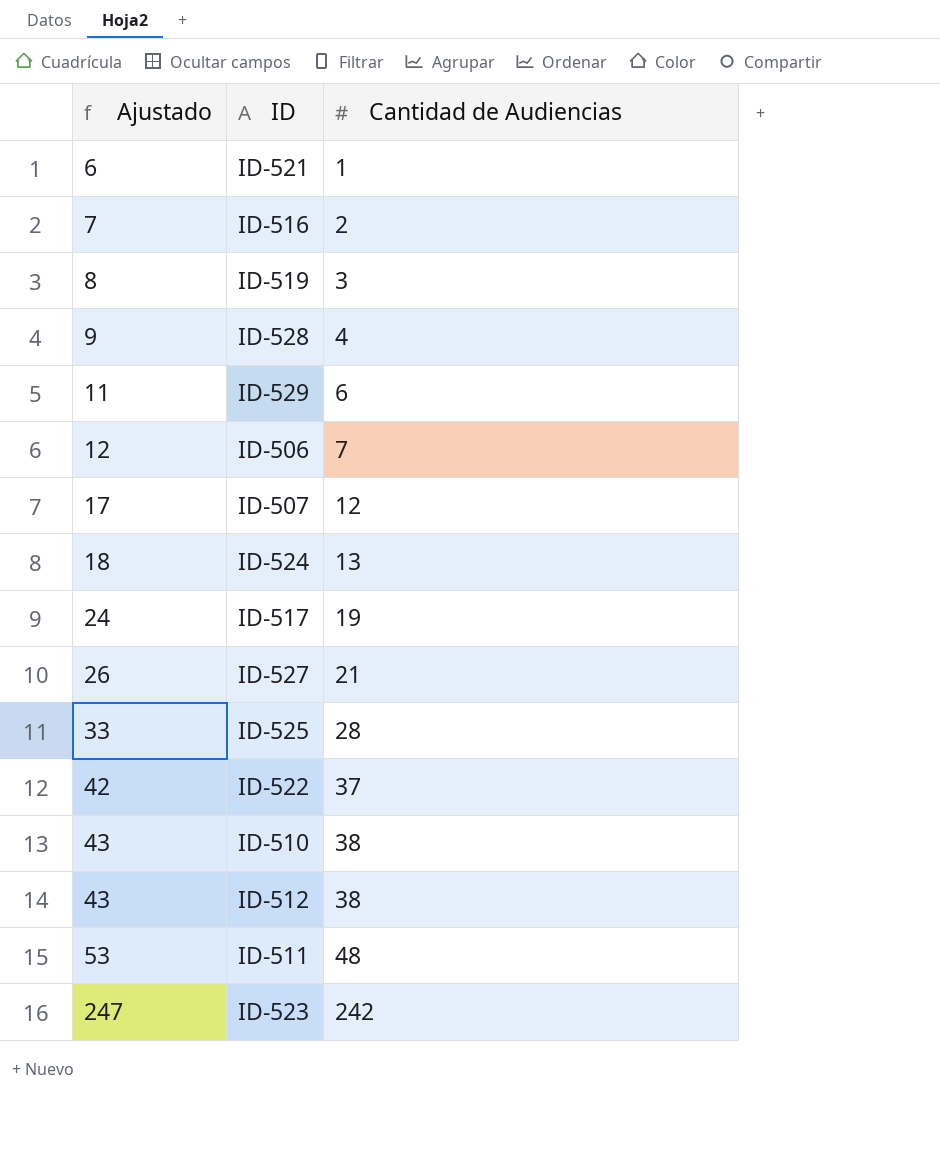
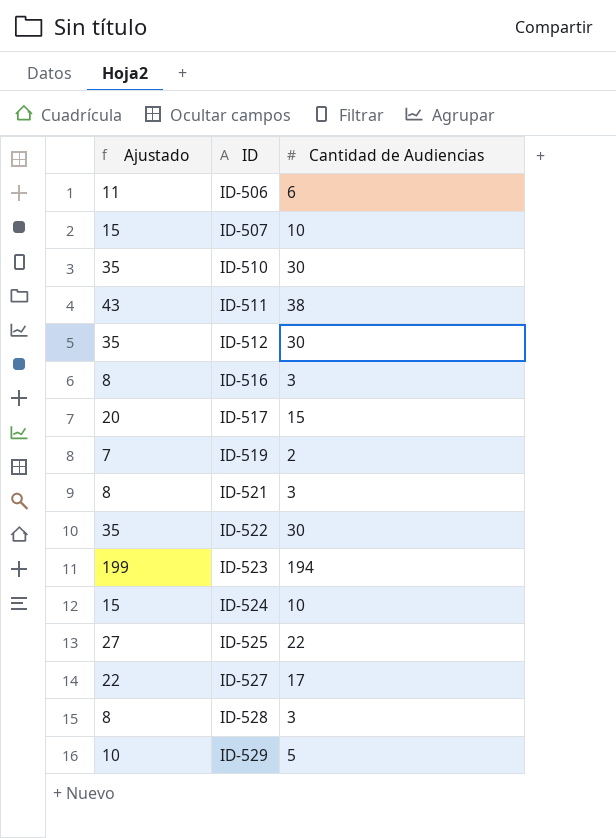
row order: Ajustado ascending -> ID ascending
ID-506 | Ajustado: 12 -> 11
ID-506 | Cantidad de Audiencias: 7 -> 6
ID-507 | Ajustado: 17 -> 15
ID-507 | Cantidad de Audiencias: 12 -> 10
ID-510 | Ajustado: 43 -> 35
ID-510 | Cantidad de Audiencias: 38 -> 30
ID-511 | Ajustado: 53 -> 43
ID-511 | Cantidad de Audiencias: 48 -> 38
ID-512 | Ajustado: 43 -> 35
ID-512 | Cantidad de Audiencias: 38 -> 30
ID-516 | Ajustado: 7 -> 8
ID-516 | Cantidad de Audiencias: 2 -> 3
ID-517 | Ajustado: 24 -> 20
ID-517 | Cantidad de Audiencias: 19 -> 15
ID-519 | Ajustado: 8 -> 7
ID-519 | Cantidad de Audiencias: 3 -> 2
ID-521 | Ajustado: 6 -> 8
ID-521 | Cantidad de Audiencias: 1 -> 3
ID-522 | Ajustado: 42 -> 35
ID-522 | Cantidad de Audiencias: 37 -> 30
ID-523 | Ajustado: 247 -> 199
ID-523 | Cantidad de Audiencias: 242 -> 194
ID-524 | Ajustado: 18 -> 15
ID-524 | Cantidad de Audiencias: 13 -> 10
ID-525 | Ajustado: 33 -> 27
ID-525 | Cantidad de Audiencias: 28 -> 22
ID-527 | Ajustado: 26 -> 22
ID-527 | Cantidad de Audiencias: 21 -> 17
ID-528 | Ajustado: 9 -> 8
ID-528 | Cantidad de Audiencias: 4 -> 3
ID-529 | Ajustado: 11 -> 10
ID-529 | Cantidad de Audiencias: 6 -> 5

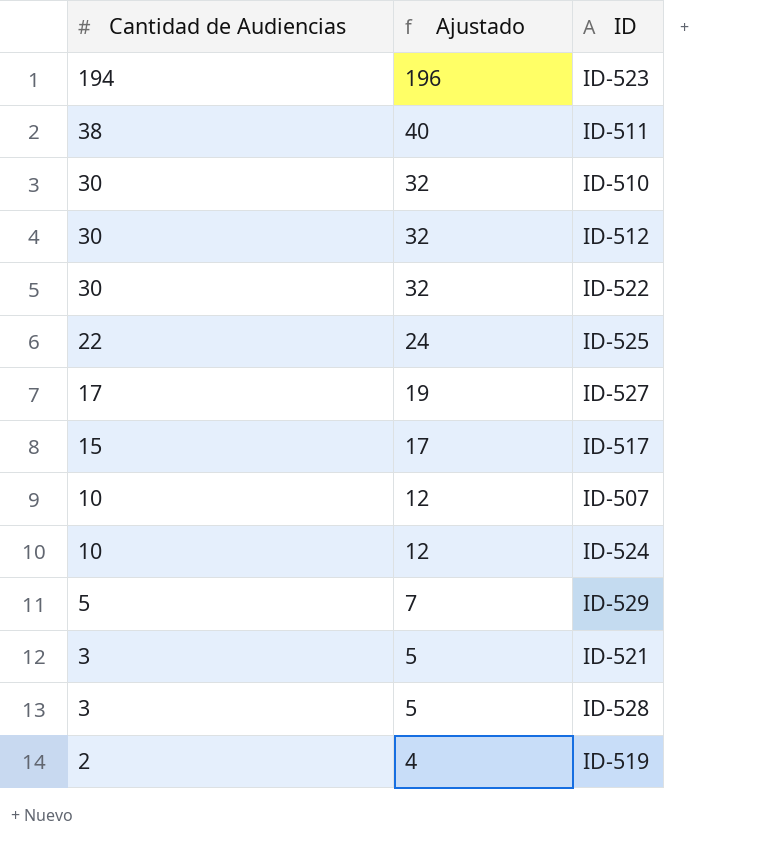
row order: ID ascending -> Cantidad de Audiencias descending
column Cantidad de Audiencias | position: 3 -> 1
column Ajustado | formula: [Cantidad de Audiencias] + 5 -> [Cantidad de Audiencias] + 2
row ID-506: 11 | 6 -> none
row ID-516: 8 | 3 -> none

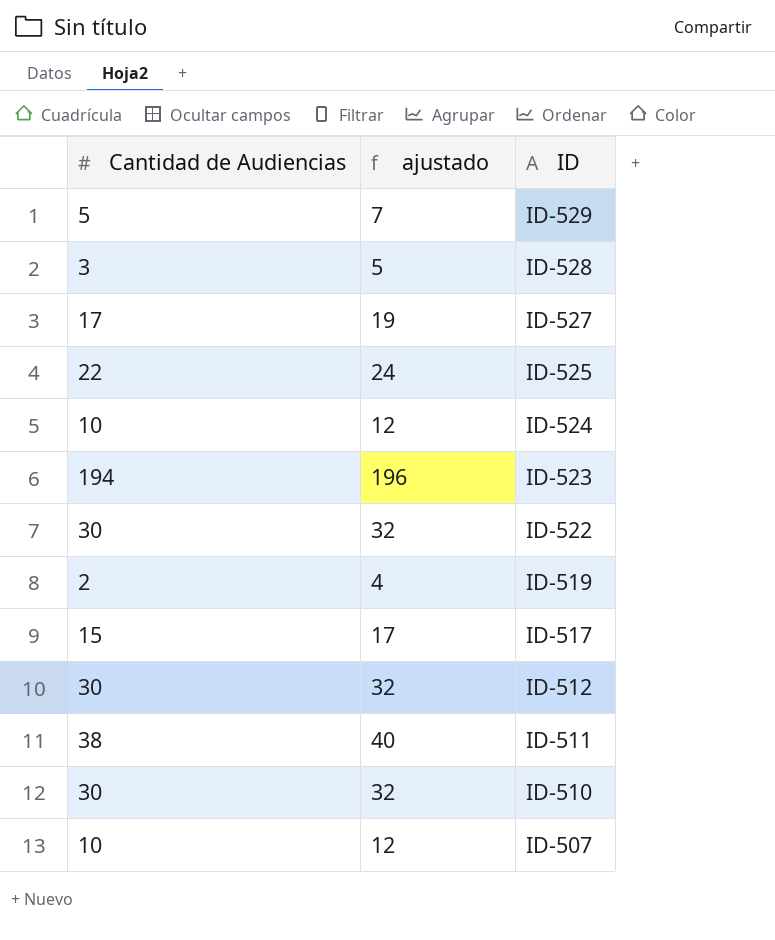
row order: Cantidad de Audiencias descending -> ID descending
column name: Ajustado -> ajustado
row ID-521: 3 | 5 -> none

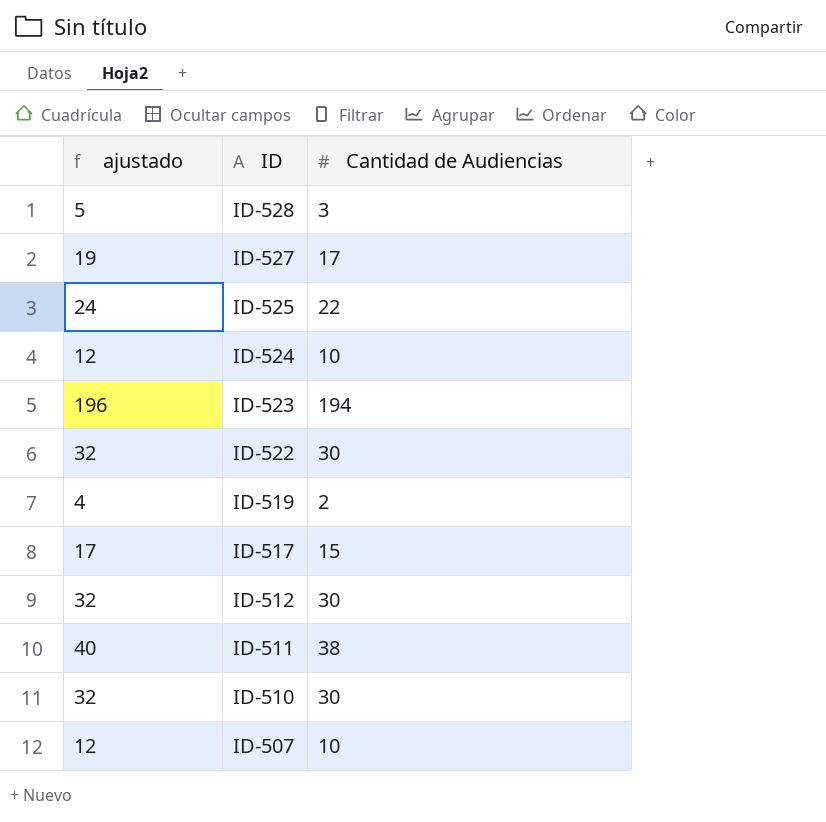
column Cantidad de Audiencias | position: 1 -> 3
row ID-529: 5 | 7 -> none

